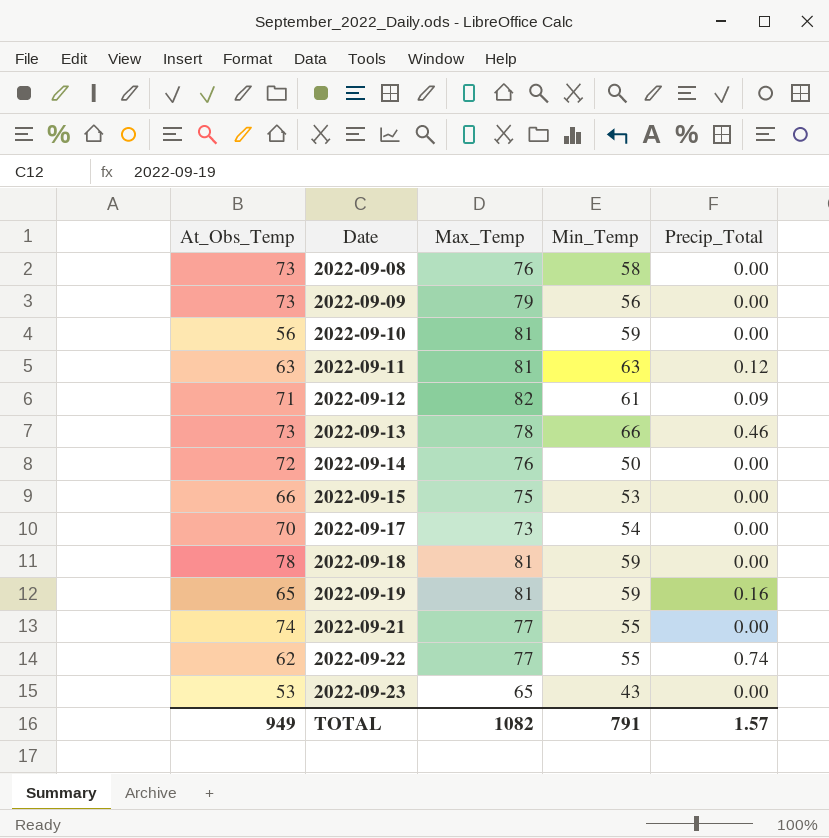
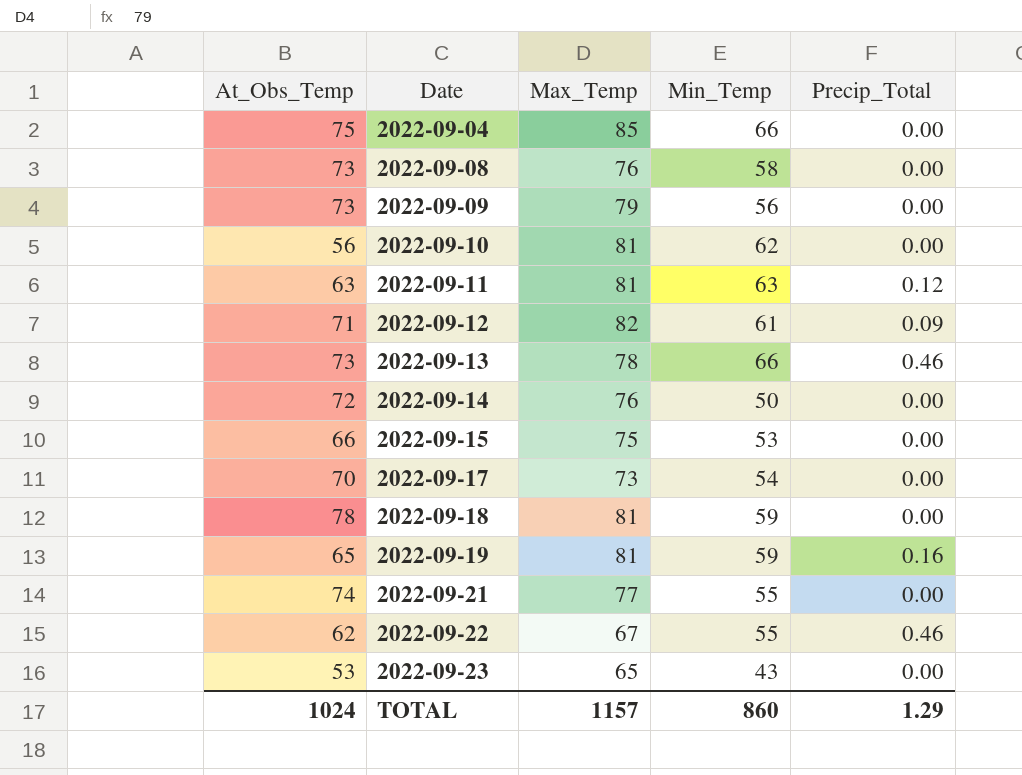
row 2022-09-04: none -> 75 | 85 | 66 | 0.00
2022-09-10 | Min_Temp: 59 -> 62
2022-09-22 | Max_Temp: 77 -> 67
2022-09-22 | Precip_Total: 0.74 -> 0.46
TOTAL | At_Obs_Temp: 949 -> 1024
TOTAL | Max_Temp: 1082 -> 1157
TOTAL | Min_Temp: 791 -> 860
TOTAL | Precip_Total: 1.57 -> 1.29

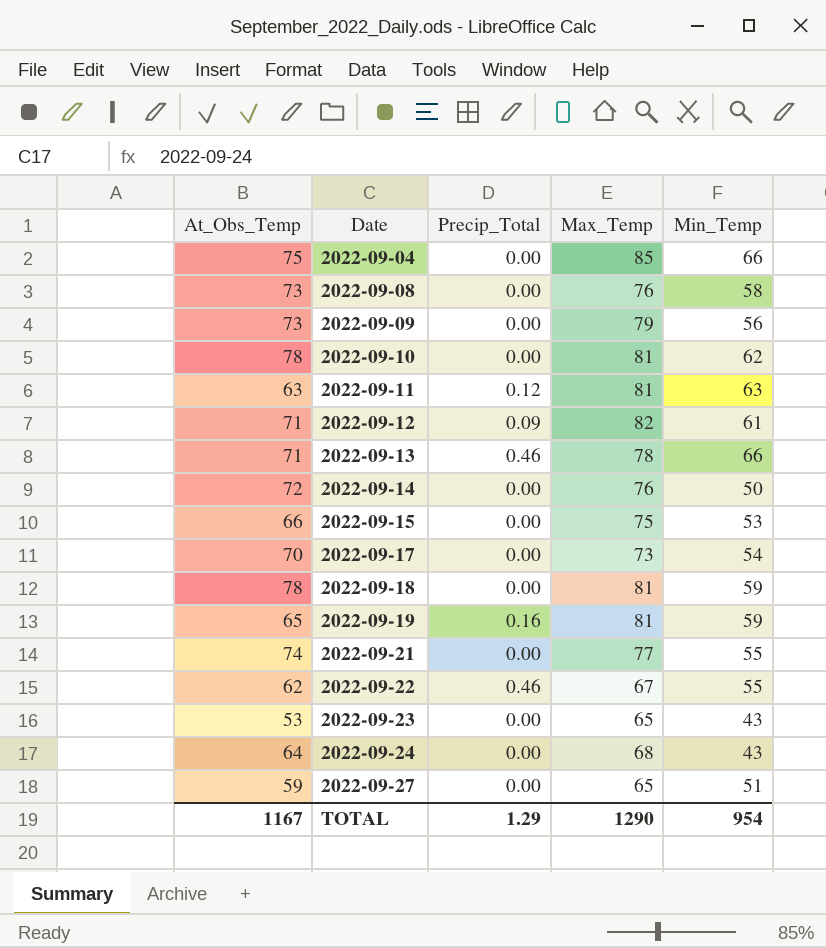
column Precip_Total | position: 5 -> 3
2022-09-10 | At_Obs_Temp: 56 -> 78
2022-09-13 | At_Obs_Temp: 73 -> 71
row 2022-09-24: none -> 64 | 0.00 | 68 | 43
row 2022-09-27: none -> 59 | 0.00 | 65 | 51
TOTAL | At_Obs_Temp: 1024 -> 1167
TOTAL | Max_Temp: 1157 -> 1290
TOTAL | Min_Temp: 860 -> 954

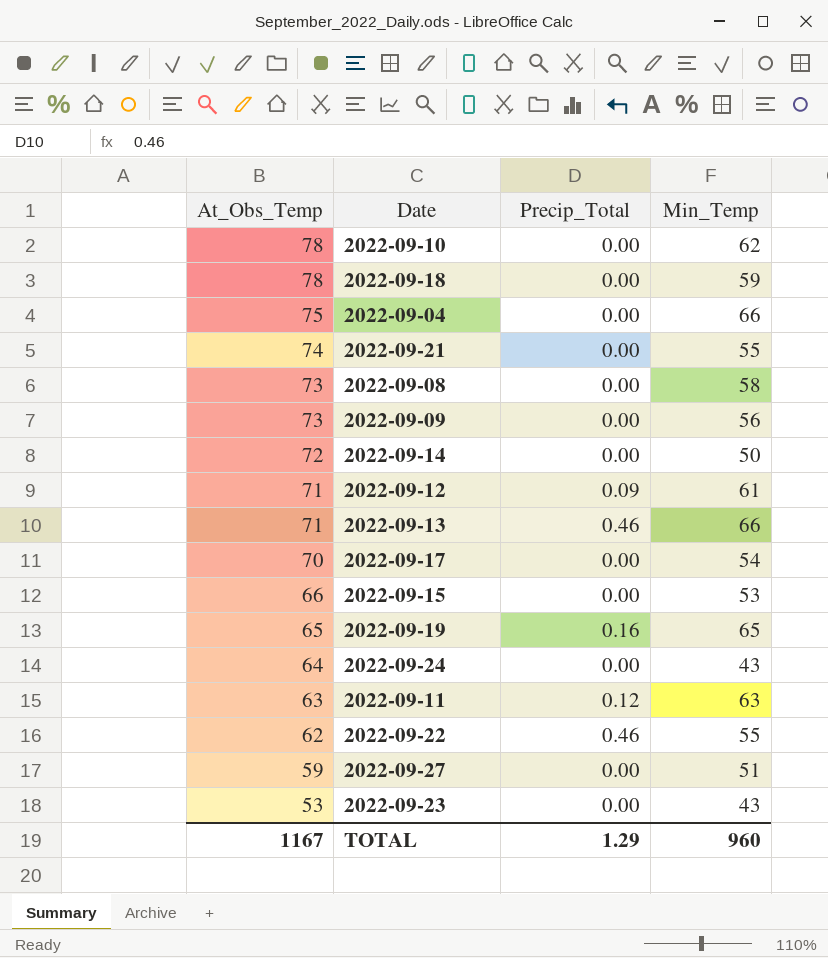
row order: Date ascending -> At_Obs_Temp descending
column Max_Temp | position: 4 -> none
2022-09-19 | Min_Temp: 59 -> 65
TOTAL | Min_Temp: 954 -> 960

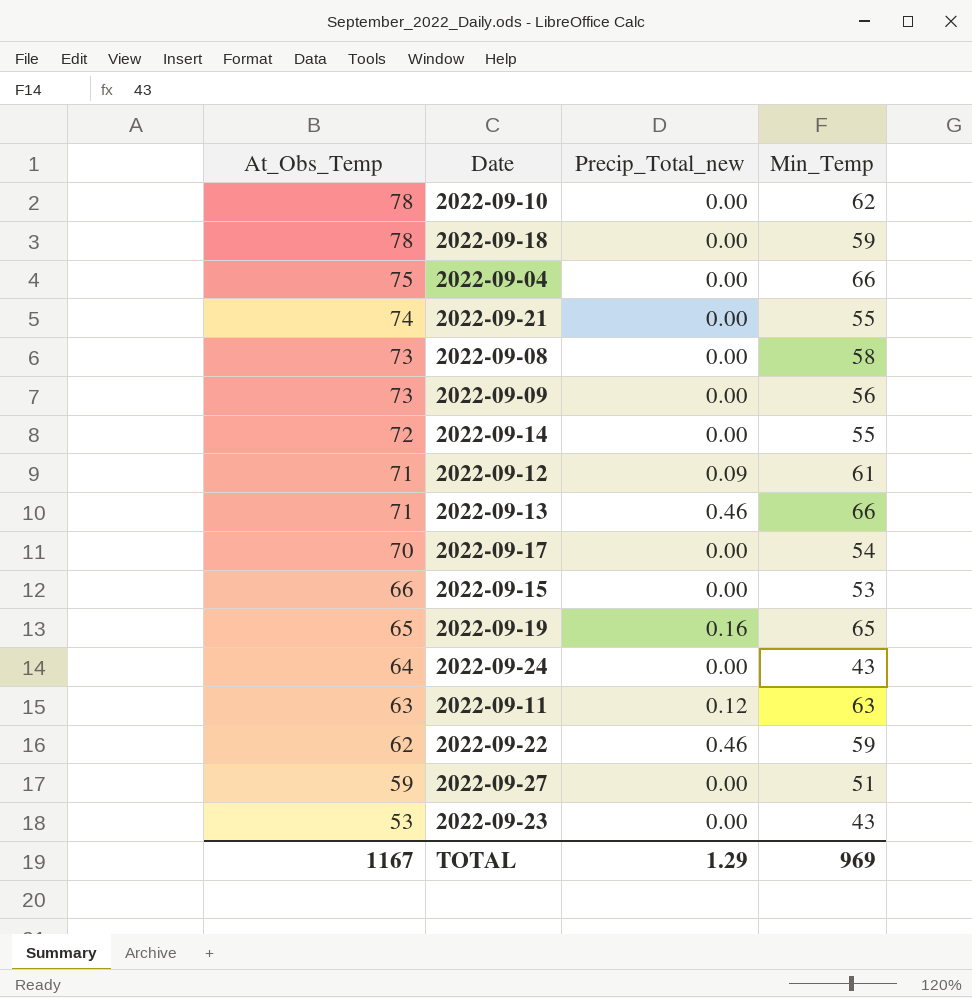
column name: Precip_Total -> Precip_Total_new
2022-09-14 | Min_Temp: 50 -> 55
2022-09-22 | Min_Temp: 55 -> 59
TOTAL | Min_Temp: 960 -> 969

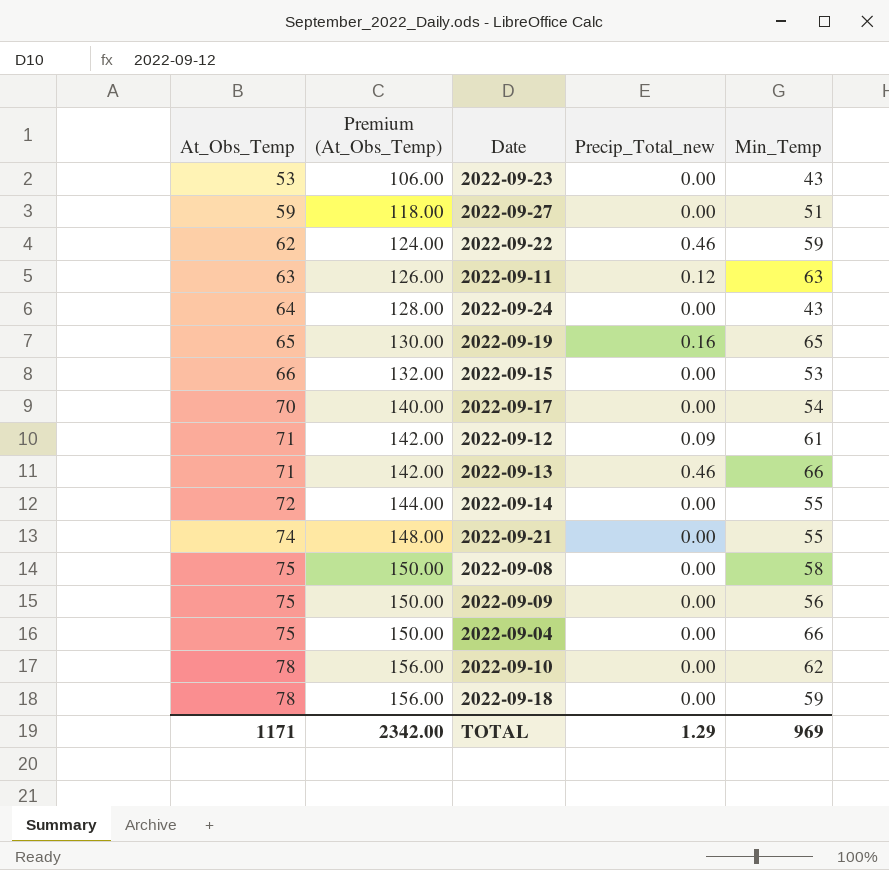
row order: At_Obs_Temp descending -> At_Obs_Temp ascending
column Premium (At_Obs_Temp) | formula: none -> [At_Obs_Temp] * 2
2022-09-08 | At_Obs_Temp: 73 -> 75
2022-09-09 | At_Obs_Temp: 73 -> 75
TOTAL | At_Obs_Temp: 1167 -> 1171

